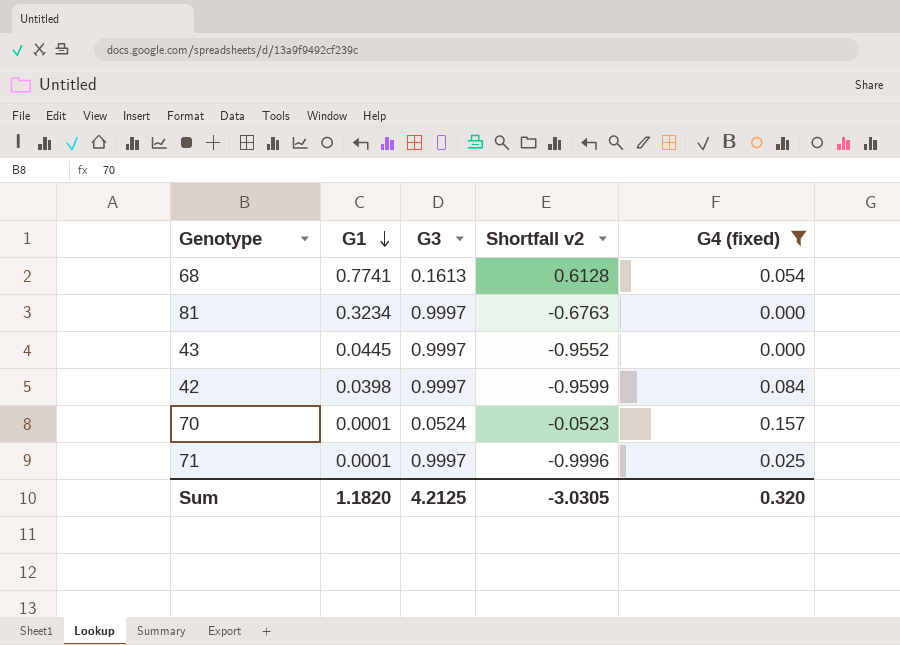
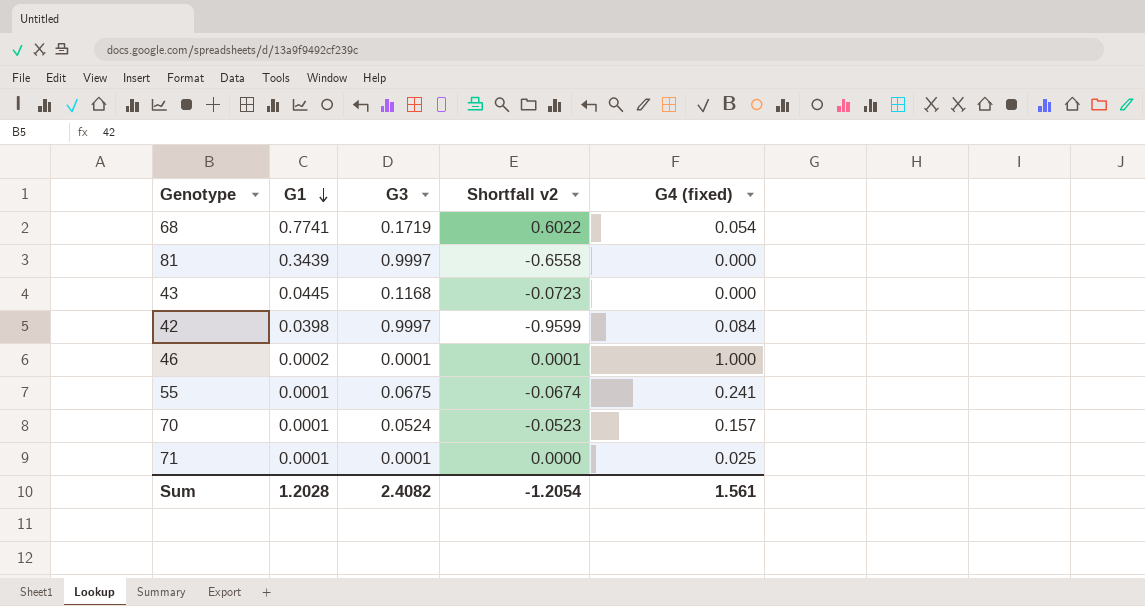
filter: G4 (fixed) <= 0.157 -> none
68 | G3: 0.1613 -> 0.1719
68 | Shortfall v2: 0.6128 -> 0.6022
81 | G1: 0.3234 -> 0.3439
81 | Shortfall v2: -0.6763 -> -0.6558
43 | G3: 0.9997 -> 0.1168
43 | Shortfall v2: -0.9552 -> -0.0723
71 | G3: 0.9997 -> 0.0001
71 | Shortfall v2: -0.9996 -> 0.0000
Sum | G1: 1.1820 -> 1.2028
Sum | G3: 4.2125 -> 2.4082
Sum | Shortfall v2: -3.0305 -> -1.2054
Sum | G4 (fixed): 0.320 -> 1.561

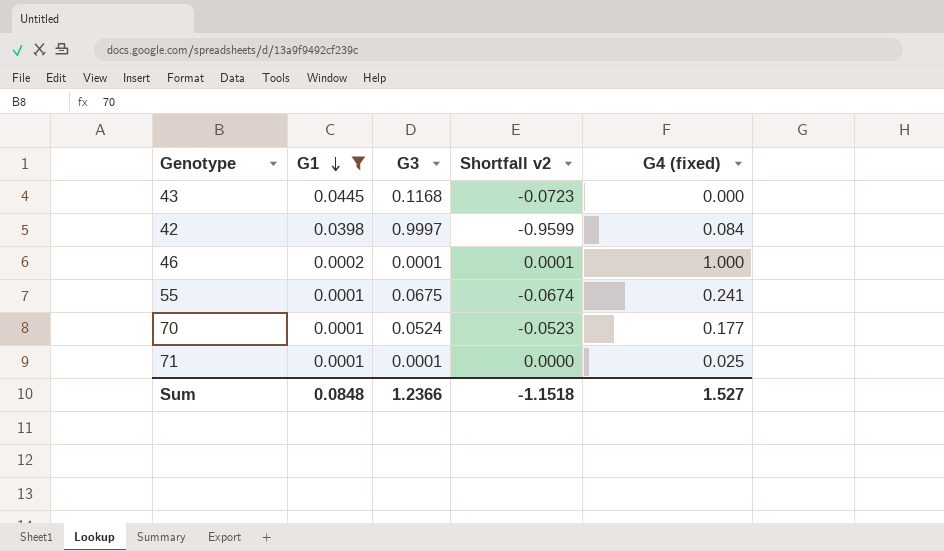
filter: none -> G1 <= 0.0445
70 | G4 (fixed): 0.157 -> 0.177
Sum | G1: 1.2028 -> 0.0848
Sum | G3: 2.4082 -> 1.2366
Sum | Shortfall v2: -1.2054 -> -1.1518
Sum | G4 (fixed): 1.561 -> 1.527

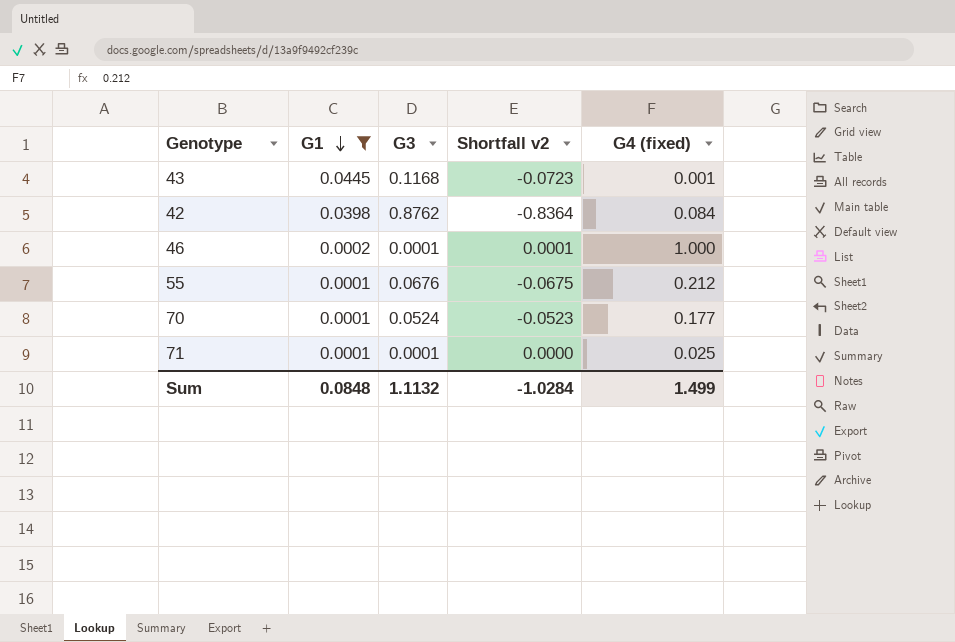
43 | G4 (fixed): 0.000 -> 0.001
42 | G3: 0.9997 -> 0.8762
42 | Shortfall v2: -0.9599 -> -0.8364
55 | G3: 0.0675 -> 0.0676
55 | Shortfall v2: -0.0674 -> -0.0675
55 | G4 (fixed): 0.241 -> 0.212
Sum | G3: 1.2366 -> 1.1132
Sum | Shortfall v2: -1.1518 -> -1.0284
Sum | G4 (fixed): 1.527 -> 1.499

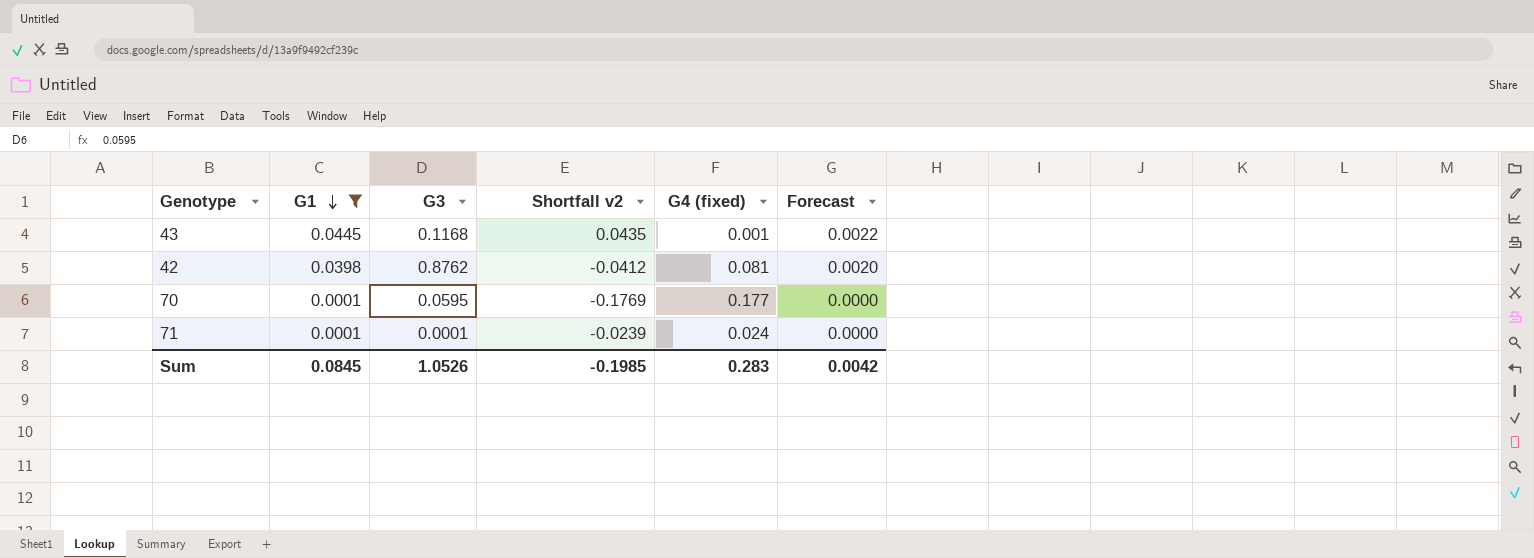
column Shortfall v2 | formula: [G1] - [G3] -> [G1] - [G4 (fixed)]
column Forecast | formula: none -> [G1] * 0.05
row 46: 0.0002 | 0.0001 | 0.0001 | 1.000 -> none
row 55: 0.0001 | 0.0676 | -0.0675 | 0.212 -> none
42 | G4 (fixed): 0.084 -> 0.081
70 | G3: 0.0524 -> 0.0595
71 | G4 (fixed): 0.025 -> 0.024
Sum | G1: 0.0848 -> 0.0845
Sum | G3: 1.1132 -> 1.0526
Sum | Shortfall v2: -1.0284 -> -0.1985
Sum | G4 (fixed): 1.499 -> 0.283

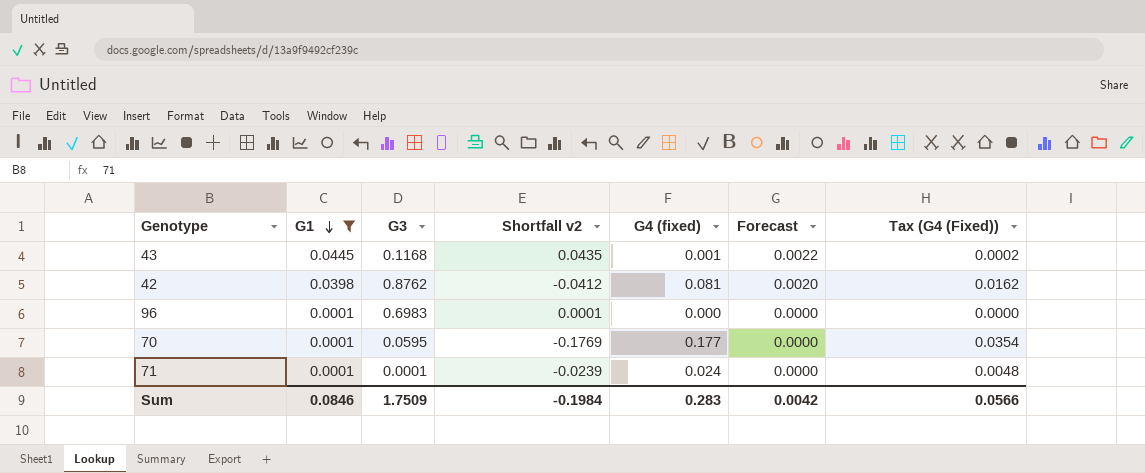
column Tax (G4 (Fixed)) | formula: none -> [G4 (fixed)] * 0.2
row 96: none -> 0.0001 | 0.6983 | 0.0001 | 0.000 | 0.0000 | 0.0000
Sum | G1: 0.0845 -> 0.0846
Sum | G3: 1.0526 -> 1.7509
Sum | Shortfall v2: -0.1985 -> -0.1984

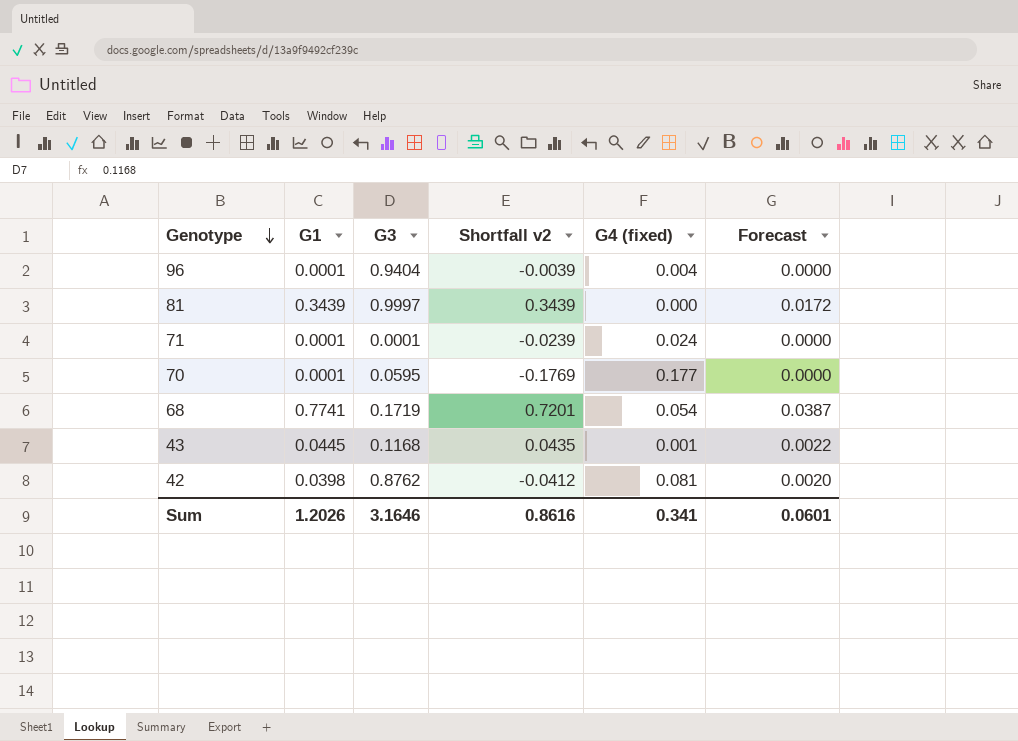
filter: G1 <= 0.0445 -> none
row order: G1 descending -> Genotype descending
column Tax (G4 (Fixed)) | formula: [G4 (fixed)] * 0.2 -> none
96 | G3: 0.6983 -> 0.9404
96 | Shortfall v2: 0.0001 -> -0.0039
96 | G4 (fixed): 0.000 -> 0.004
Sum | G1: 0.0846 -> 1.2026
Sum | G3: 1.7509 -> 3.1646
Sum | Shortfall v2: -0.1984 -> 0.8616
Sum | G4 (fixed): 0.283 -> 0.341
Sum | Forecast: 0.0042 -> 0.0601

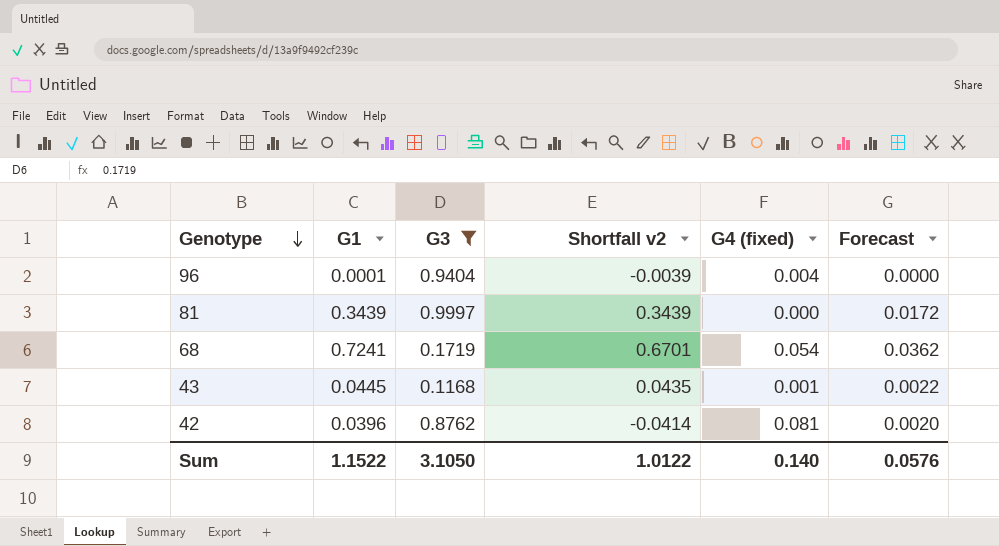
filter: none -> G3 >= 0.1168
68 | G1: 0.7741 -> 0.7241
68 | Shortfall v2: 0.7201 -> 0.6701
68 | Forecast: 0.0387 -> 0.0362
42 | G1: 0.0398 -> 0.0396
42 | Shortfall v2: -0.0412 -> -0.0414
Sum | G1: 1.2026 -> 1.1522
Sum | G3: 3.1646 -> 3.1050
Sum | Shortfall v2: 0.8616 -> 1.0122
Sum | G4 (fixed): 0.341 -> 0.140
Sum | Forecast: 0.0601 -> 0.0576

